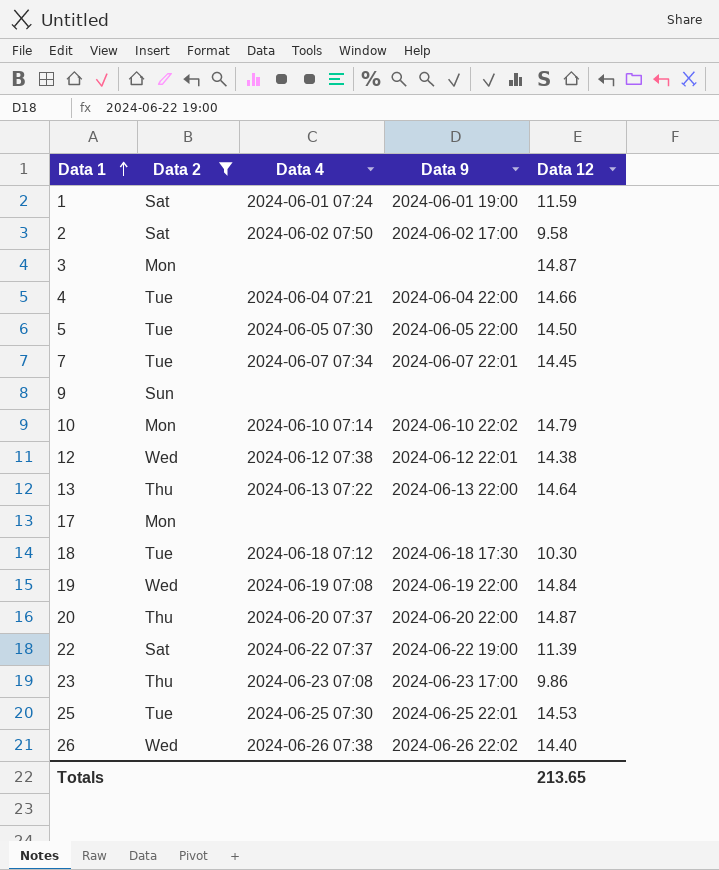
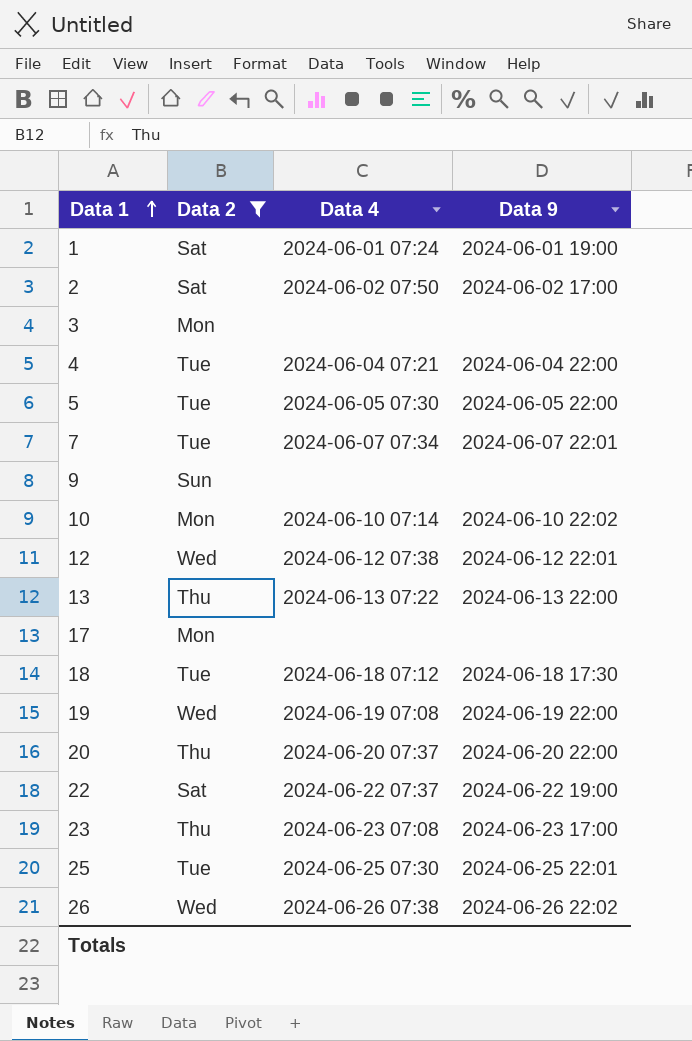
column Data 12 | position: 5 -> none

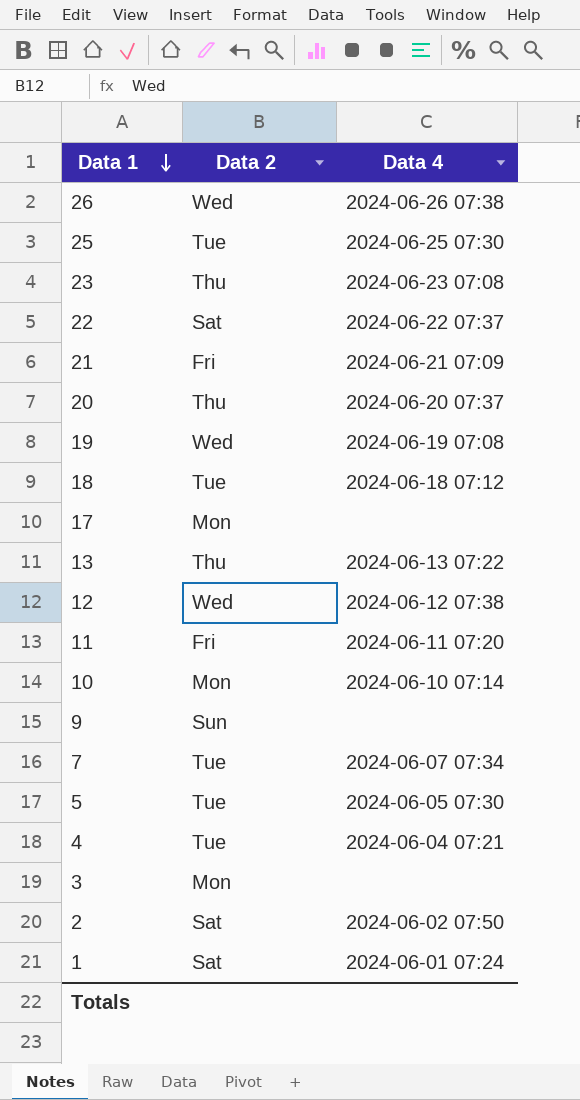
filter: Data 2 != Fri -> none
row order: Data 1 ascending -> Data 1 descending
column Data 9 | position: 4 -> none

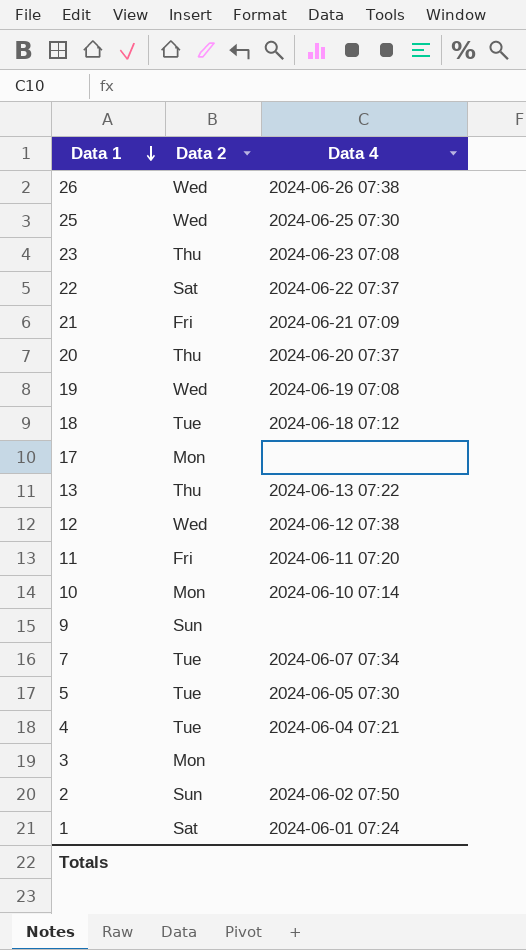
25 | Data 2: Tue -> Wed
2 | Data 2: Sat -> Sun

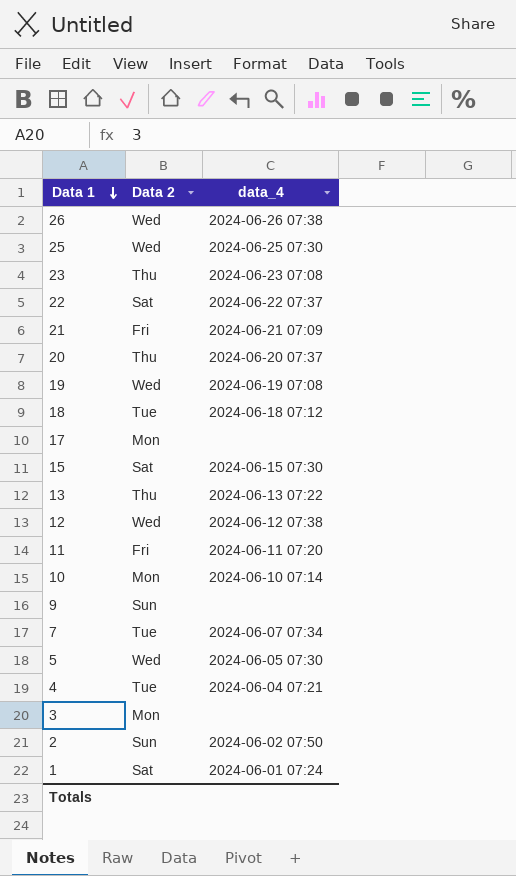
column name: Data 4 -> data_4
row 15: none -> Sat | 2024-06-15 07:30
5 | Data 2: Tue -> Wed

